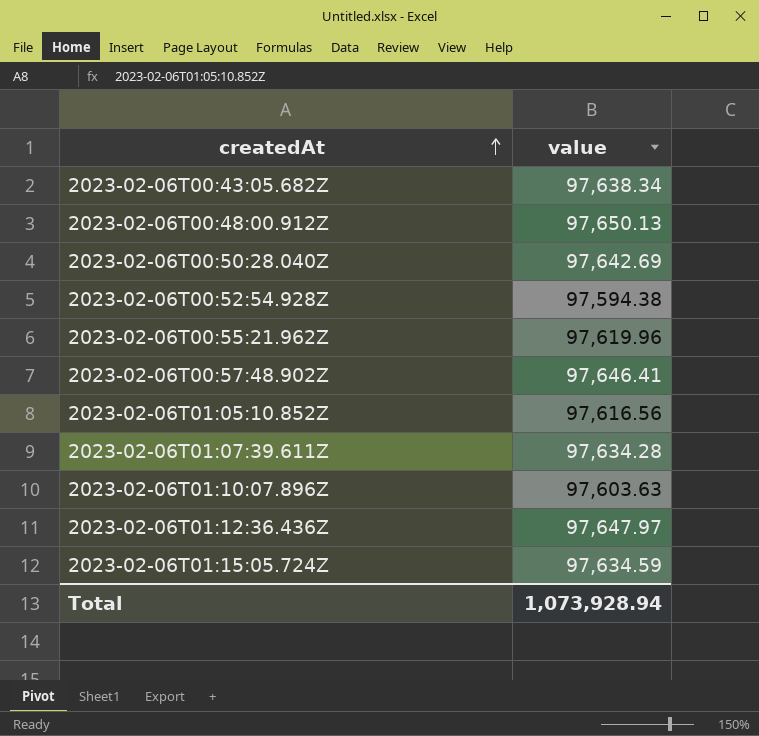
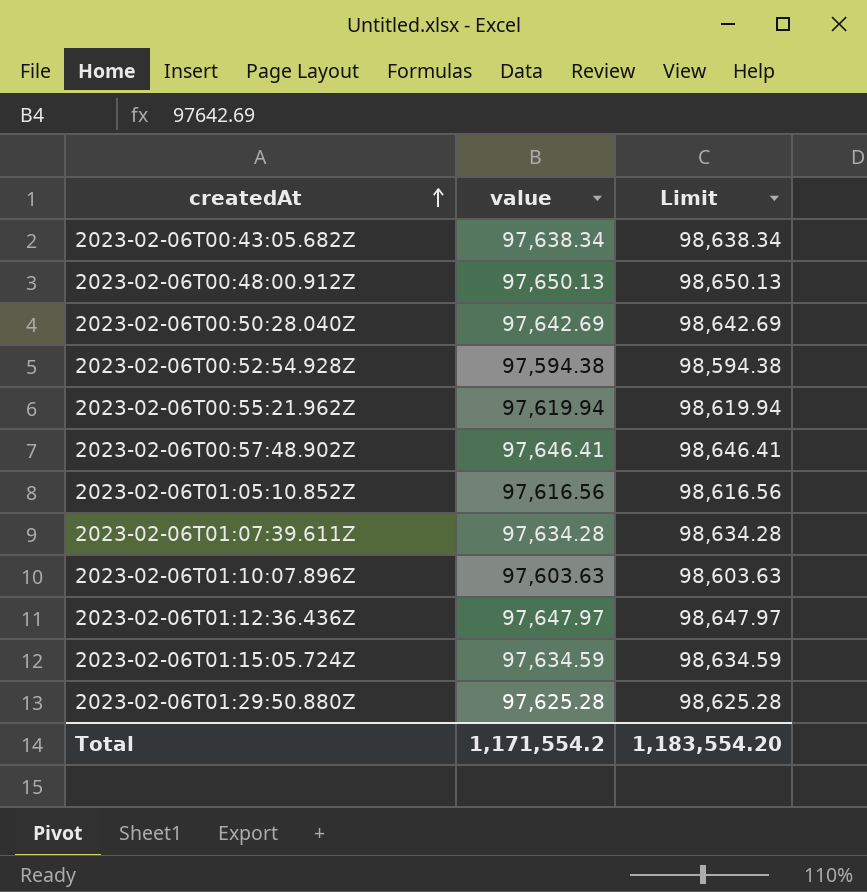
column Limit | formula: none -> [value] + 1000
2023-02-06T00:55:21.962Z | value: 97,619.96 -> 97,619.94
row 2023-02-06T01:29:50.880Z: none -> 97,625.28 | 98,625.28
Total | value: 1,073,928.94 -> 1,171,554.2

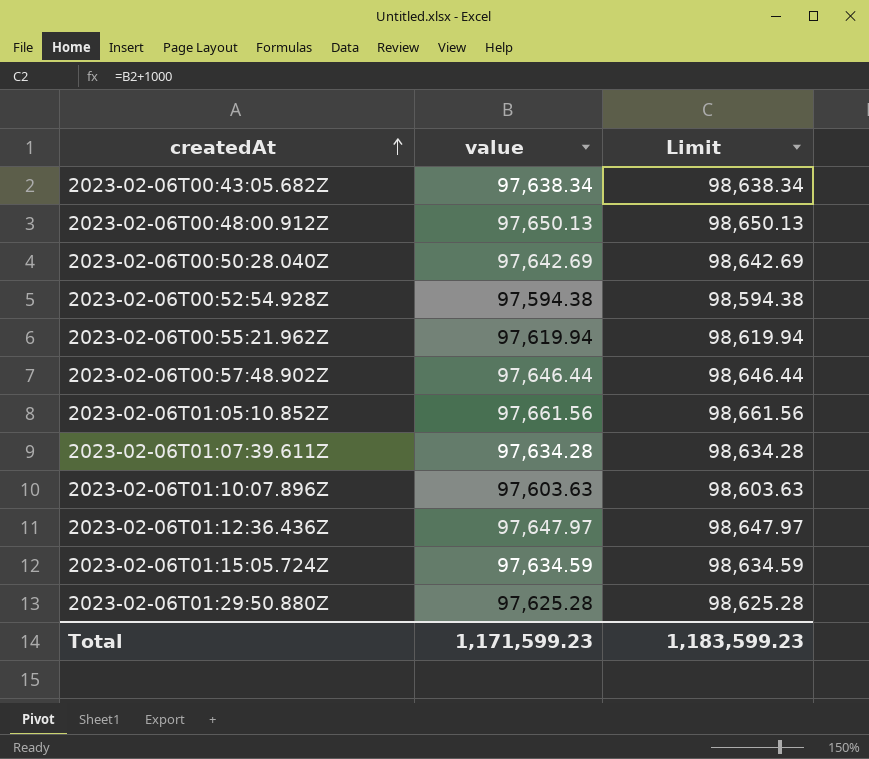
2023-02-06T00:57:48.902Z | value: 97,646.41 -> 97,646.44
2023-02-06T00:57:48.902Z | Limit: 98,646.41 -> 98,646.44
2023-02-06T01:05:10.852Z | value: 97,616.56 -> 97,661.56
2023-02-06T01:05:10.852Z | Limit: 98,616.56 -> 98,661.56
Total | value: 1,171,554.2 -> 1,171,599.23
Total | Limit: 1,183,554.20 -> 1,183,599.23

